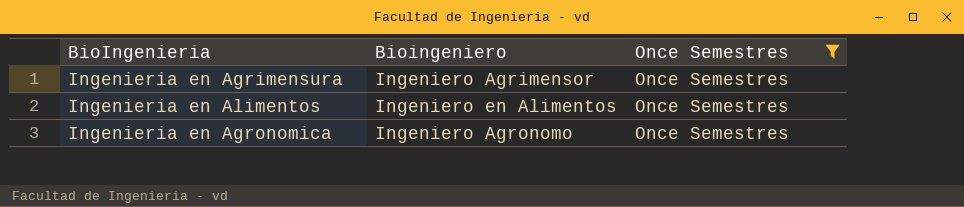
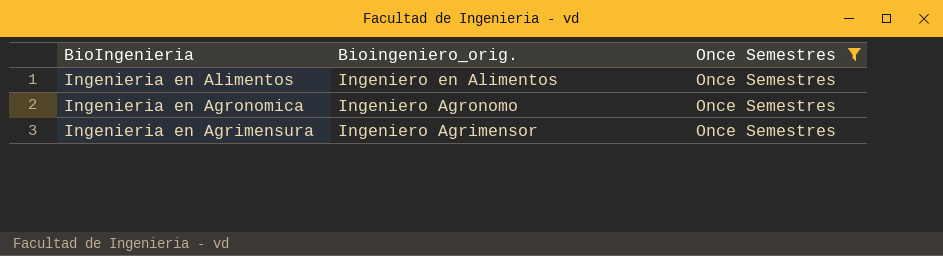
row order: none -> BioIngenieria descending
column name: Bioingeniero -> Bioingeniero_orig.

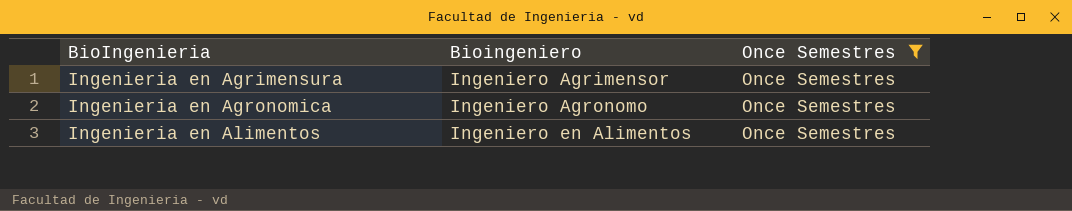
row order: BioIngenieria descending -> BioIngenieria ascending
column name: Bioingeniero_orig. -> Bioingeniero

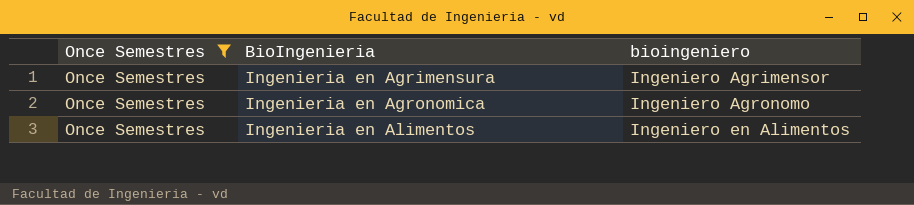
column Once Semestres | position: 3 -> 1
column name: Bioingeniero -> bioingeniero

